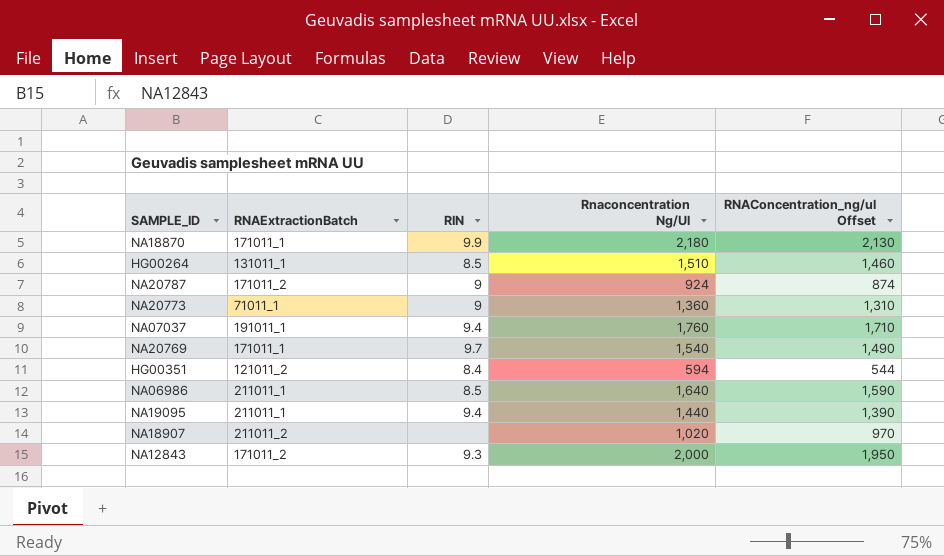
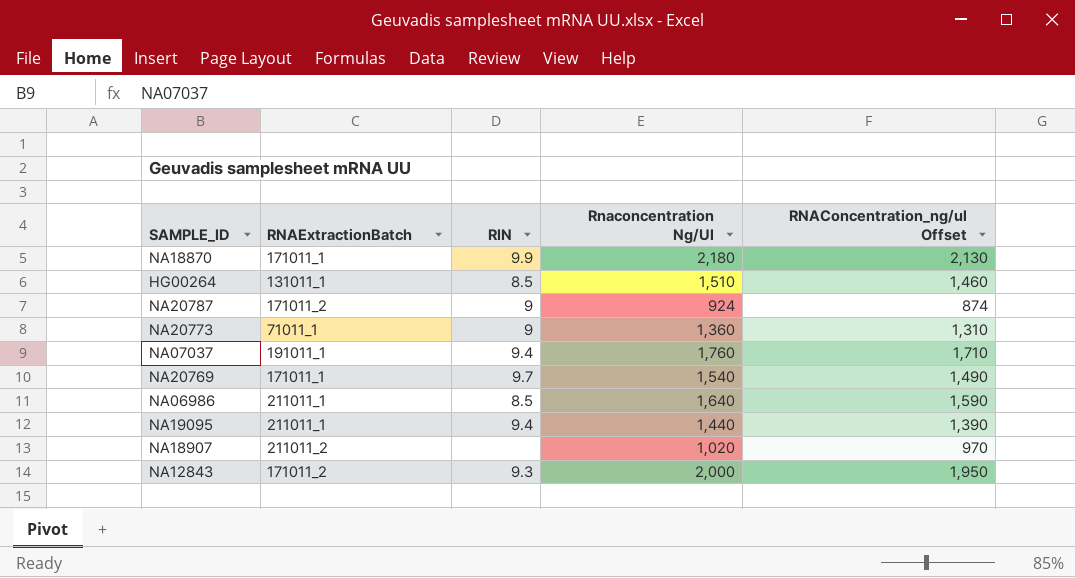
row HG00351: 121011_2 | 8.4 | 594 | 544 -> none

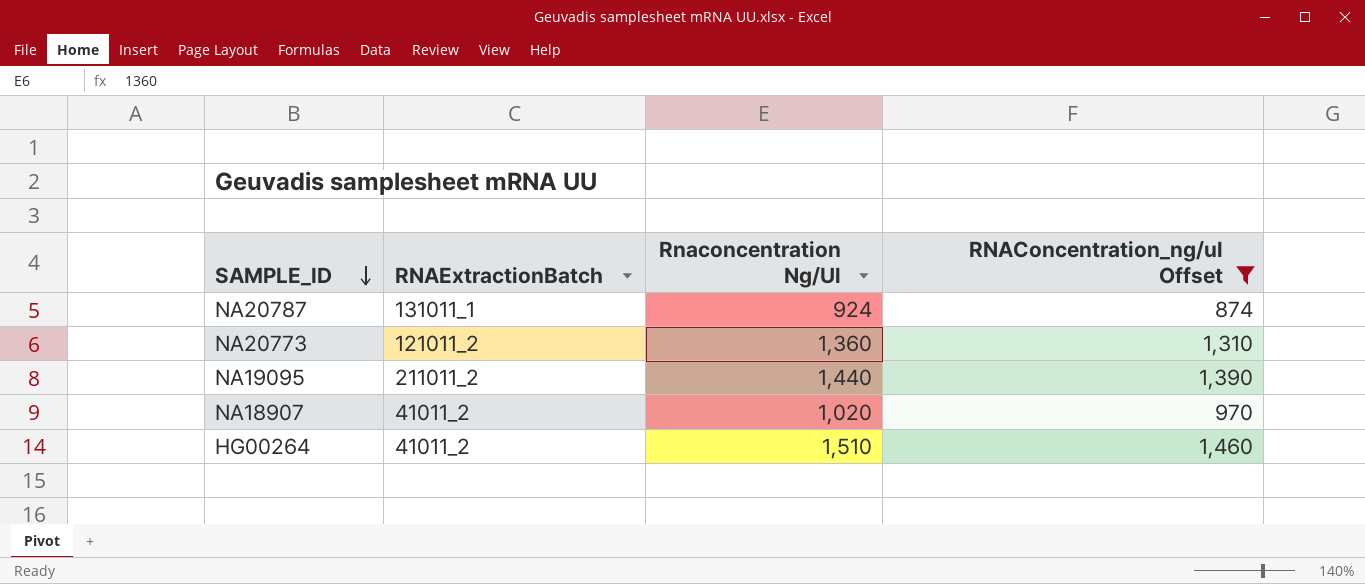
filter: none -> RNAConcentration_ng/ul Offset <= 1,460
row order: none -> SAMPLE_ID descending
column RIN | position: 3 -> none
NA20787 | RNAExtractionBatch: 171011_2 -> 131011_1
NA20773 | RNAExtractionBatch: 71011_1 -> 121011_2
NA19095 | RNAExtractionBatch: 211011_1 -> 211011_2
NA18907 | RNAExtractionBatch: 211011_2 -> 41011_2
HG00264 | RNAExtractionBatch: 131011_1 -> 41011_2

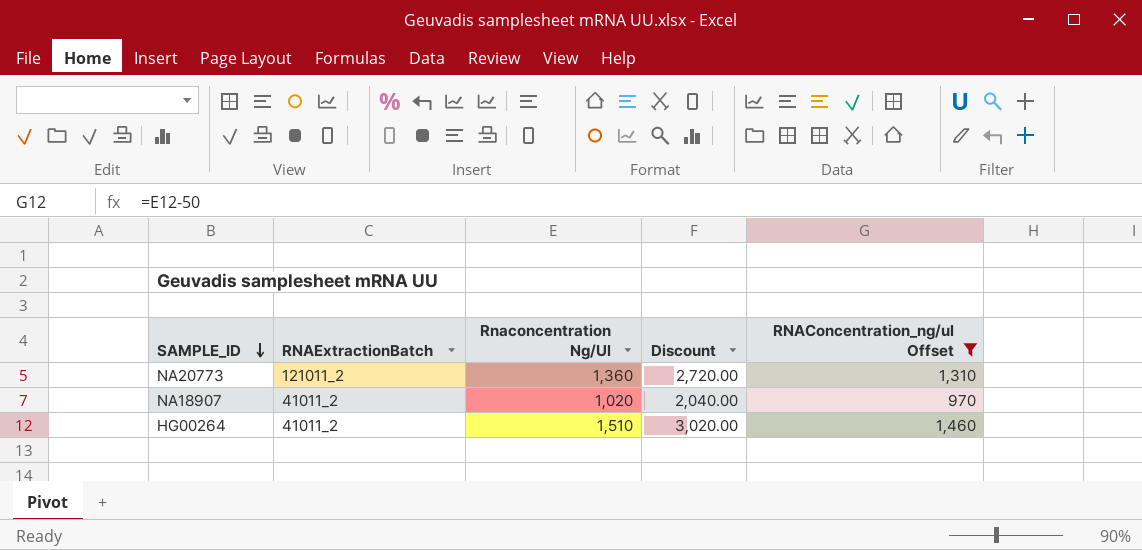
column Discount | formula: none -> [Rnaconcentration Ng/Ul] * 2
row NA20787: 131011_1 | 924 | 874 -> none
row NA19095: 211011_2 | 1,440 | 1,390 -> none

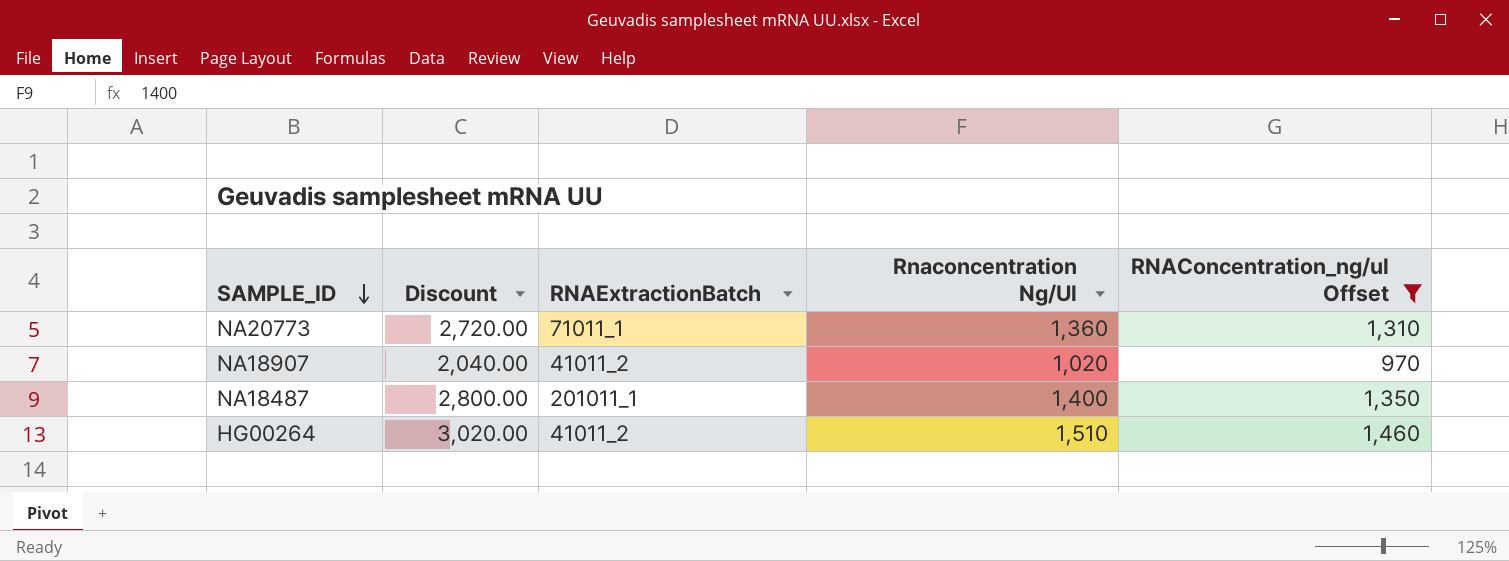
column Discount | position: 4 -> 2
NA20773 | RNAExtractionBatch: 121011_2 -> 71011_1
row NA18487: none -> 2,800.00 | 201011_1 | 1,400 | 1,350

